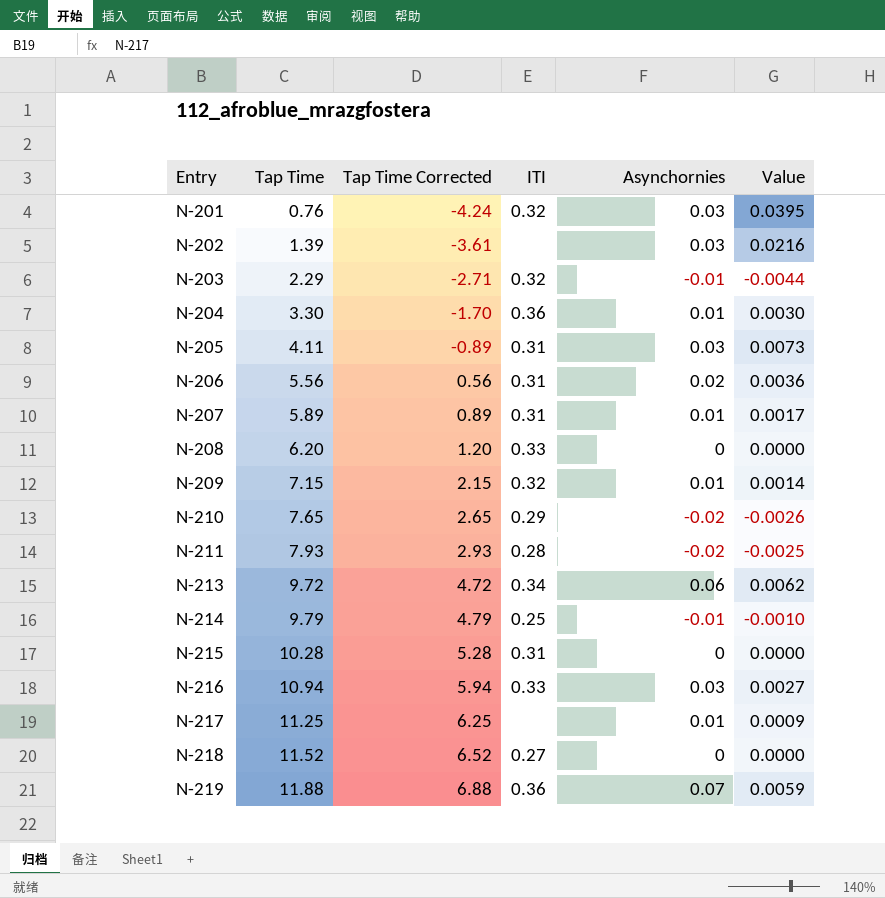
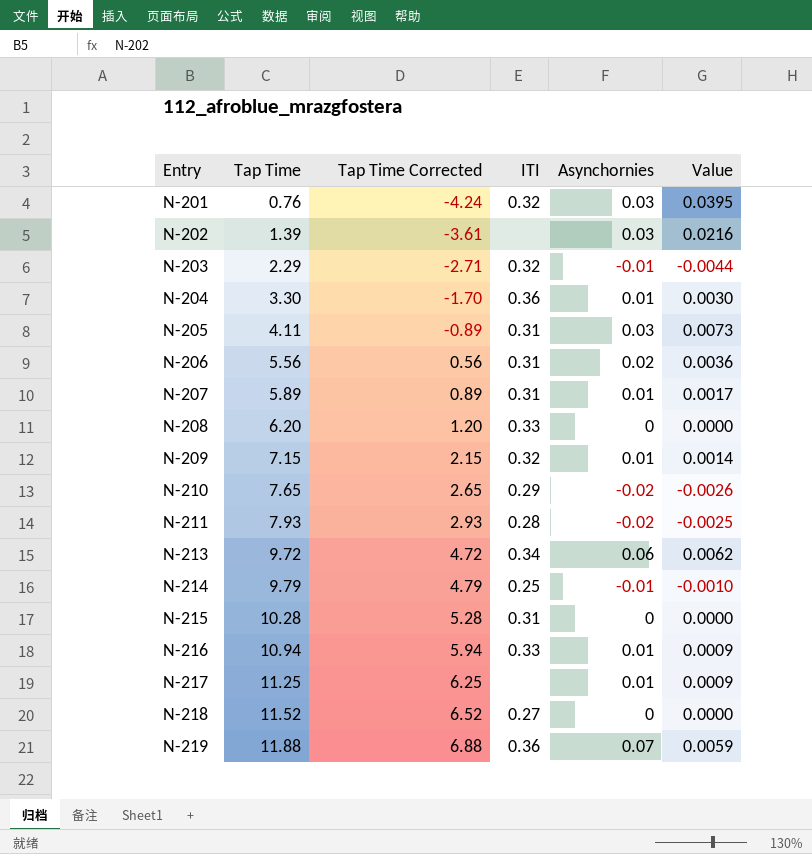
N-216 | Asynchornies: 0.03 -> 0.01
N-216 | Value: 0.0027 -> 0.0009

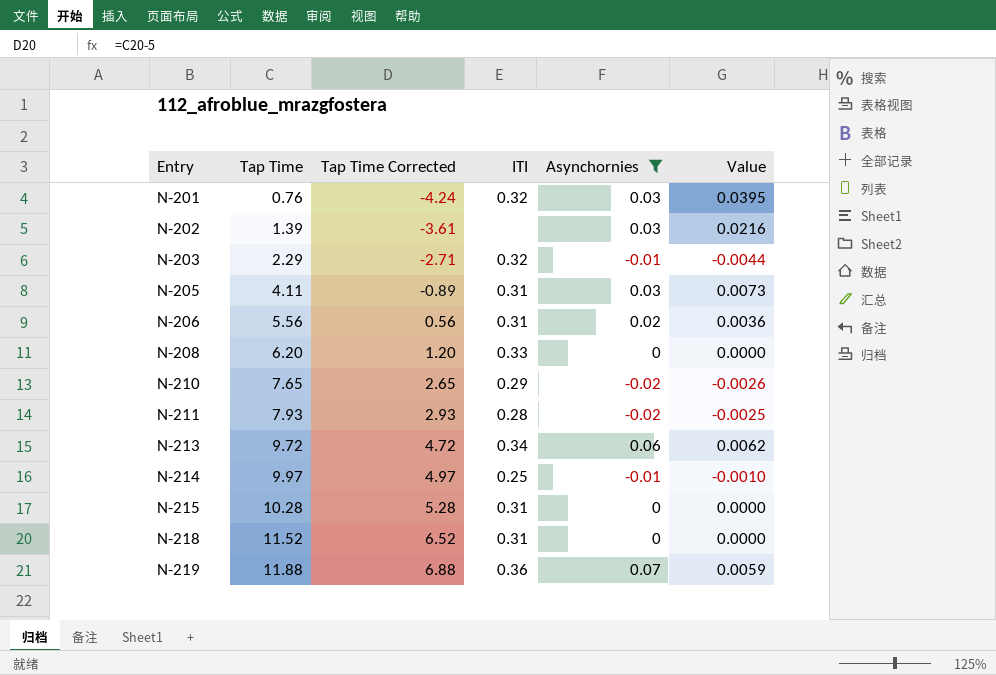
filter: none -> Asynchornies != 0.01
N-214 | Tap Time: 9.79 -> 9.97
N-214 | Tap Time Corrected: 4.79 -> 4.97
N-218 | ITI: 0.27 -> 0.31

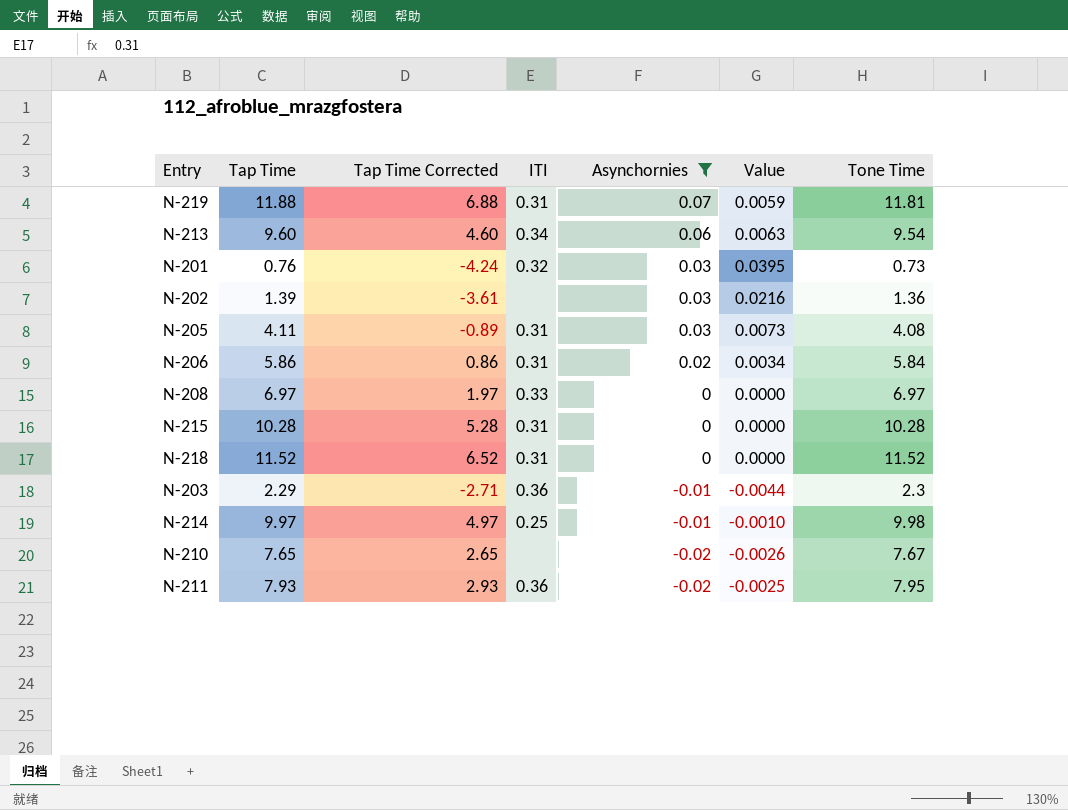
row order: Entry ascending -> Asynchornies descending
column Tone Time | formula: none -> [Tap Time] - [Asynchornies]
N-219 | ITI: 0.36 -> 0.31
N-213 | Tap Time: 9.72 -> 9.60
N-213 | Tap Time Corrected: 4.72 -> 4.60
N-213 | Value: 0.0062 -> 0.0063
N-206 | Tap Time: 5.56 -> 5.86
N-206 | Tap Time Corrected: 0.56 -> 0.86
N-206 | Value: 0.0036 -> 0.0034
N-208 | Tap Time: 6.20 -> 6.97
N-208 | Tap Time Corrected: 1.20 -> 1.97
N-203 | ITI: 0.32 -> 0.36
N-210 | ITI: 0.29 -> none
N-211 | ITI: 0.28 -> 0.36

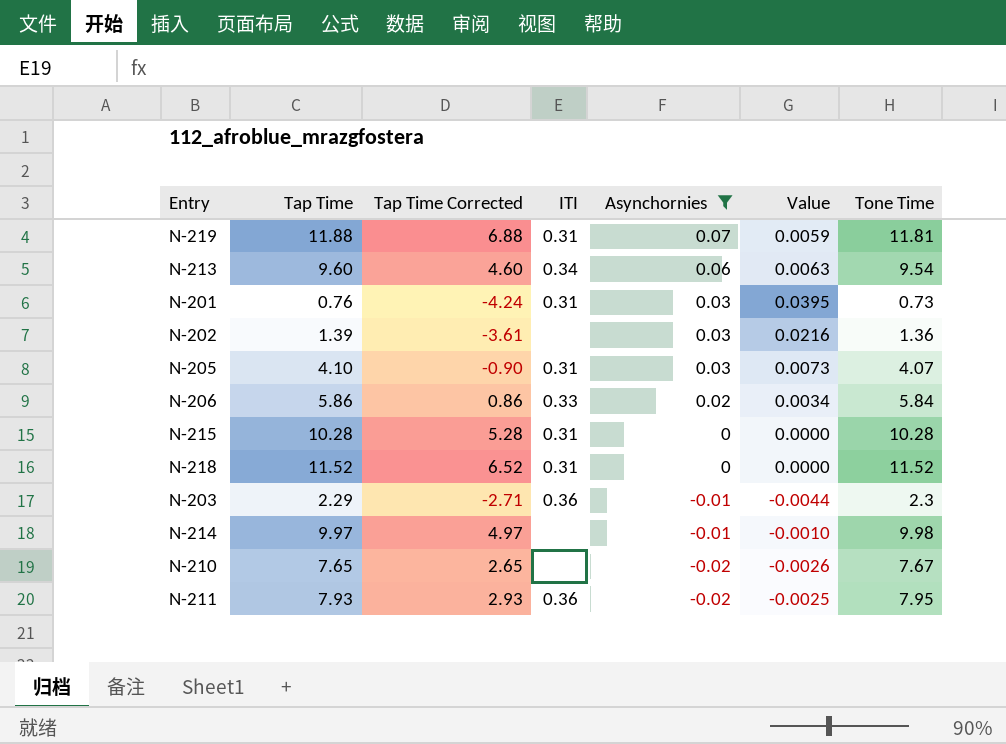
row N-208: 6.97 | 1.97 | 0.33 | 0 | 0.0000 | 6.97 -> none
N-201 | ITI: 0.32 -> 0.31
N-205 | Tap Time: 4.11 -> 4.10
N-205 | Tap Time Corrected: -0.89 -> -0.90
N-205 | Tone Time: 4.08 -> 4.07
N-206 | ITI: 0.31 -> 0.33
N-214 | ITI: 0.25 -> none

